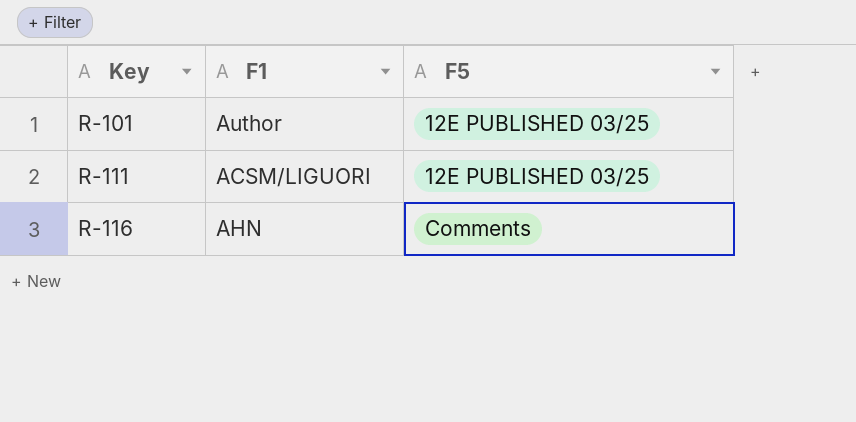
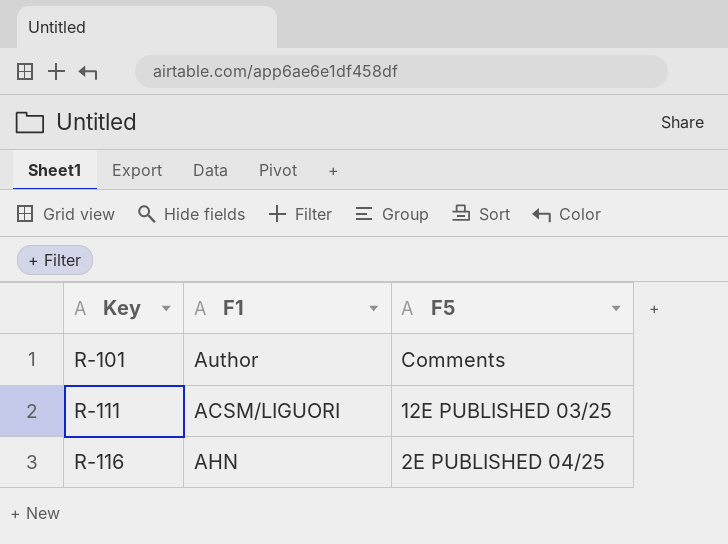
R-101 | F5: 12E PUBLISHED 03/25 -> Comments
R-116 | F5: Comments -> 2E PUBLISHED 04/25

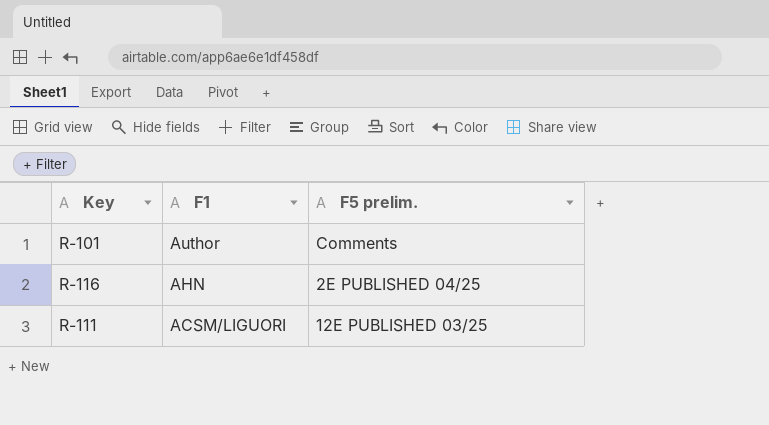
row order: Key ascending -> F1 descending
column name: F5 -> F5 prelim.

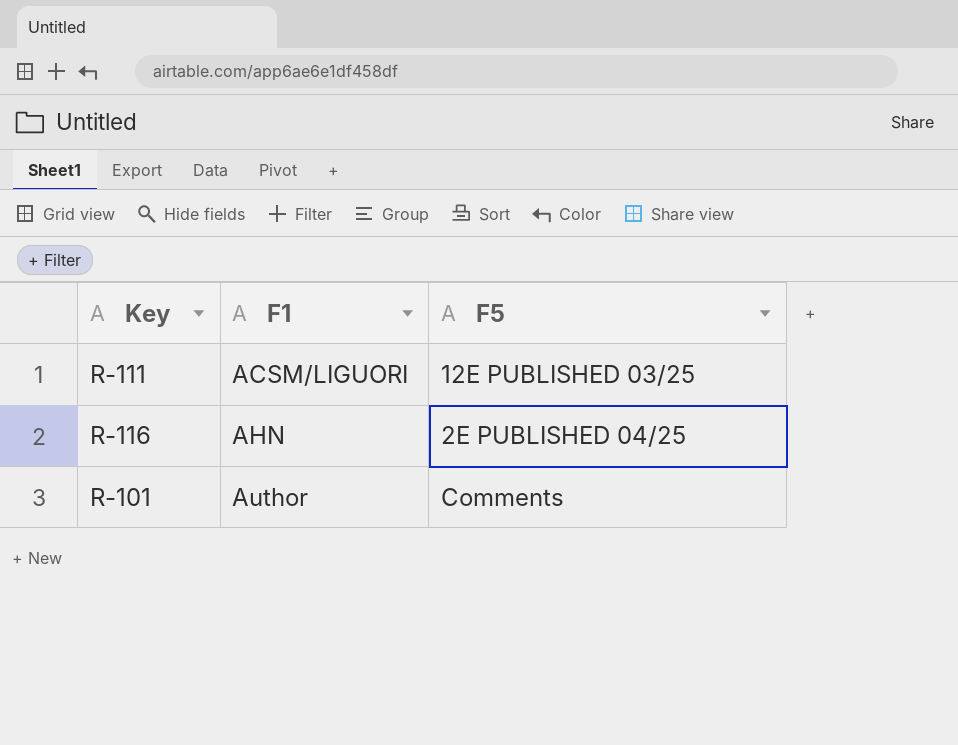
row order: F1 descending -> F1 ascending
column name: F5 prelim. -> F5

